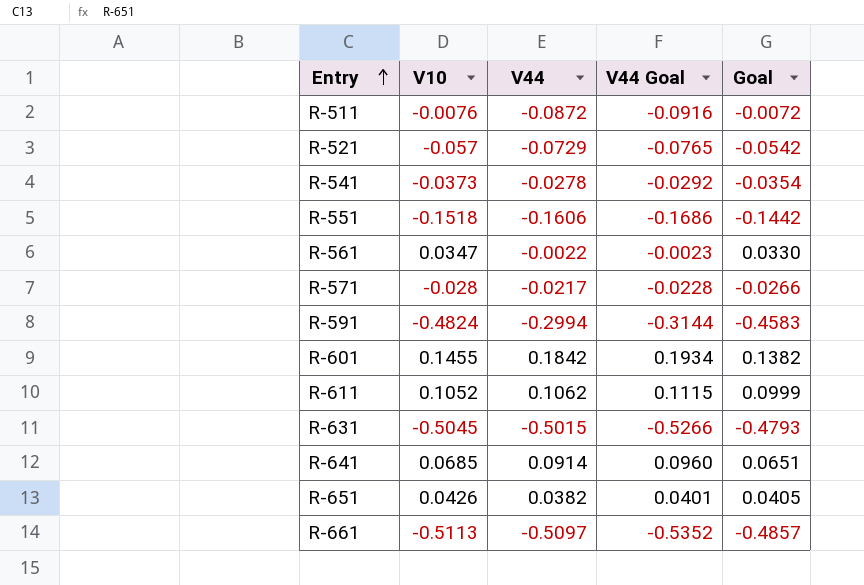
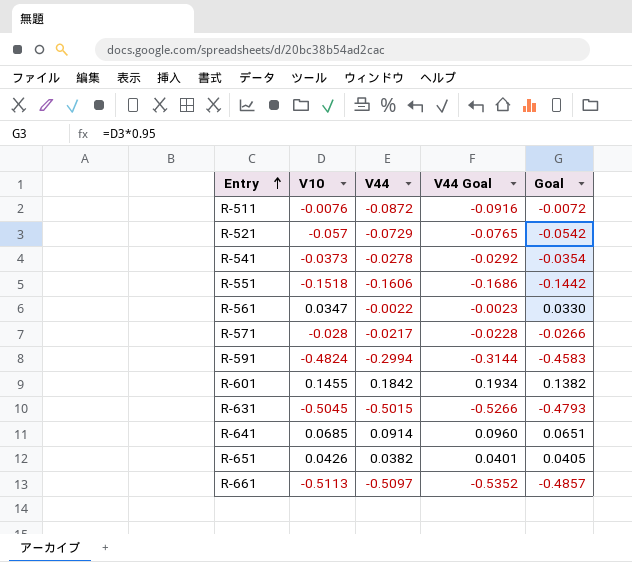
row R-611: 0.1052 | 0.1062 | 0.1115 | 0.0999 -> none

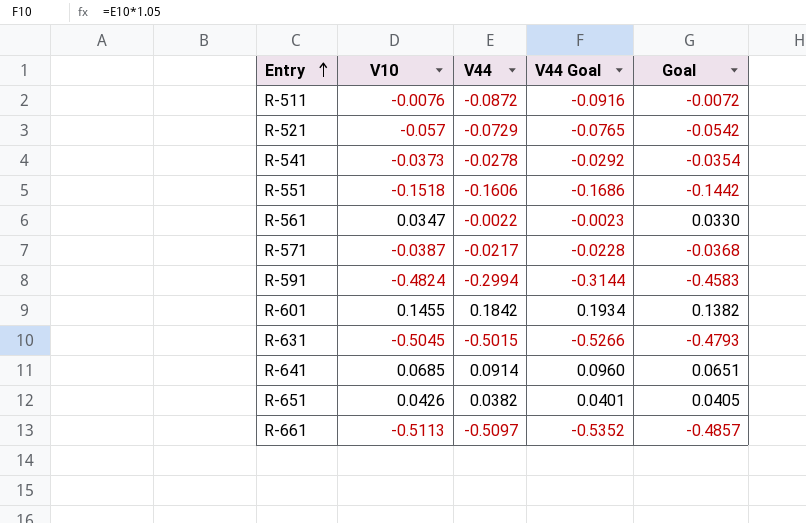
R-571 | V10: -0.028 -> -0.0387
R-571 | Goal: -0.0266 -> -0.0368

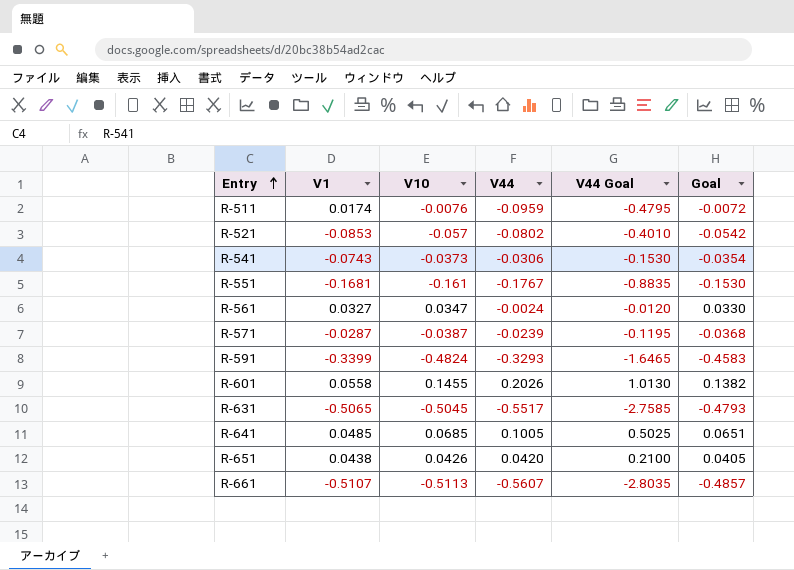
column V1 | position: none -> 2
column V44 Goal | formula: [V44] * 1.05 -> [V44] * 5
R-511 | V44: -0.0872 -> -0.0959
R-521 | V44: -0.0729 -> -0.0802
R-541 | V44: -0.0278 -> -0.0306
R-551 | V10: -0.1518 -> -0.161
R-551 | V44: -0.1606 -> -0.1767
R-551 | Goal: -0.1442 -> -0.1530
R-561 | V44: -0.0022 -> -0.0024
R-571 | V44: -0.0217 -> -0.0239
R-591 | V44: -0.2994 -> -0.3293
R-601 | V44: 0.1842 -> 0.2026
R-631 | V44: -0.5015 -> -0.5517
R-641 | V44: 0.0914 -> 0.1005
R-651 | V44: 0.0382 -> 0.0420
R-661 | V44: -0.5097 -> -0.5607

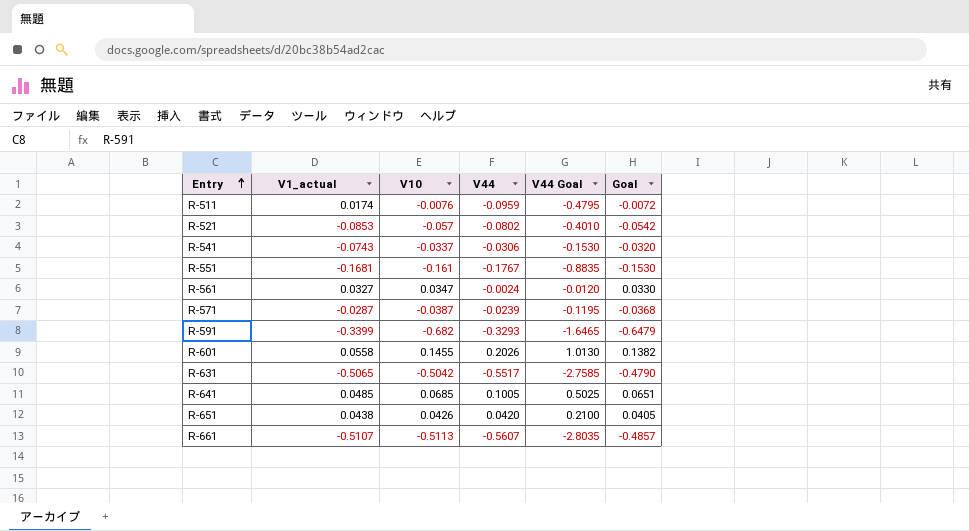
column name: V1 -> V1_actual
R-541 | V10: -0.0373 -> -0.0337
R-541 | Goal: -0.0354 -> -0.0320
R-591 | V10: -0.4824 -> -0.682
R-591 | Goal: -0.4583 -> -0.6479
R-631 | V10: -0.5045 -> -0.5042
R-631 | Goal: -0.4793 -> -0.4790

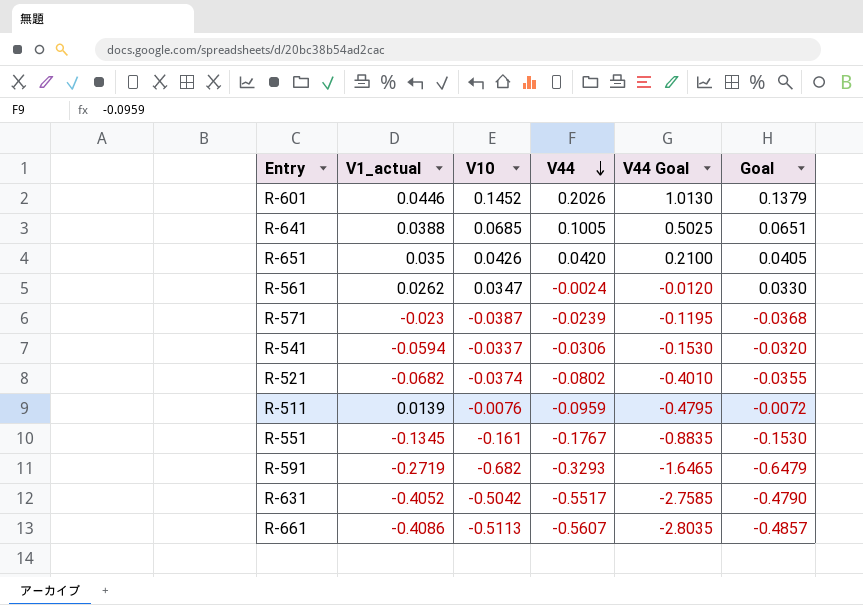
row order: Entry ascending -> V44 descending
R-601 | V1_actual: 0.0558 -> 0.0446
R-601 | V10: 0.1455 -> 0.1452
R-601 | Goal: 0.1382 -> 0.1379
R-641 | V1_actual: 0.0485 -> 0.0388
R-651 | V1_actual: 0.0438 -> 0.035
R-561 | V1_actual: 0.0327 -> 0.0262
R-571 | V1_actual: -0.0287 -> -0.023
R-541 | V1_actual: -0.0743 -> -0.0594
R-521 | V1_actual: -0.0853 -> -0.0682
R-521 | V10: -0.057 -> -0.0374
R-521 | Goal: -0.0542 -> -0.0355
R-511 | V1_actual: 0.0174 -> 0.0139
R-551 | V1_actual: -0.1681 -> -0.1345
R-591 | V1_actual: -0.3399 -> -0.2719
R-631 | V1_actual: -0.5065 -> -0.4052
R-661 | V1_actual: -0.5107 -> -0.4086

